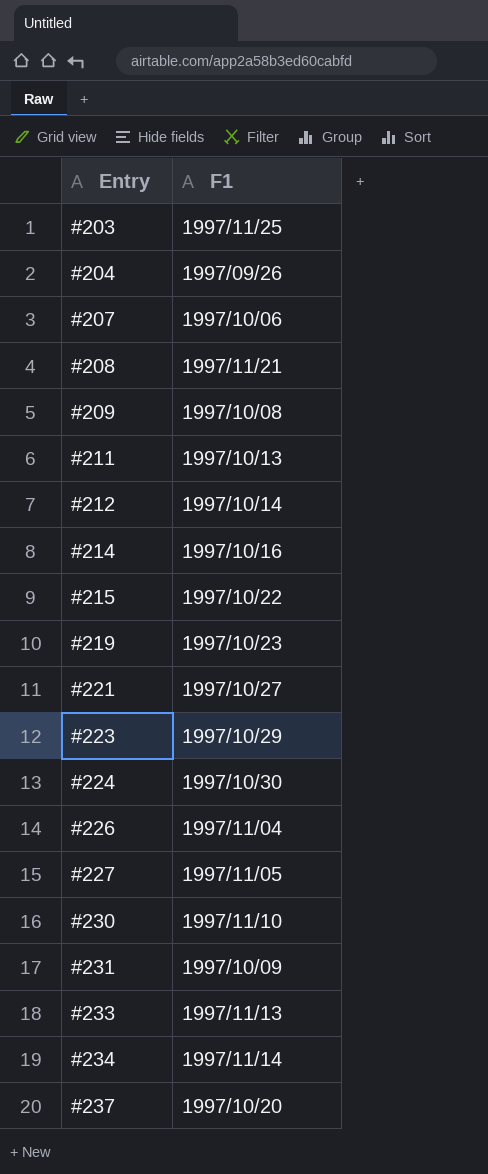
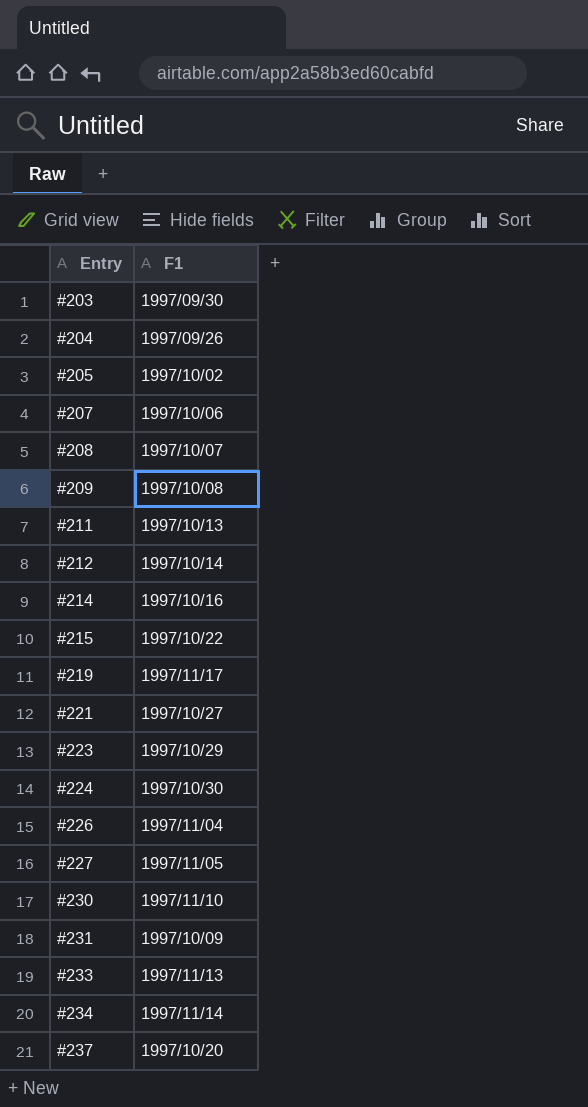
#203 | F1: 1997/11/25 -> 1997/09/30
row #205: none -> 1997/10/02
#208 | F1: 1997/11/21 -> 1997/10/07
#219 | F1: 1997/10/23 -> 1997/11/17

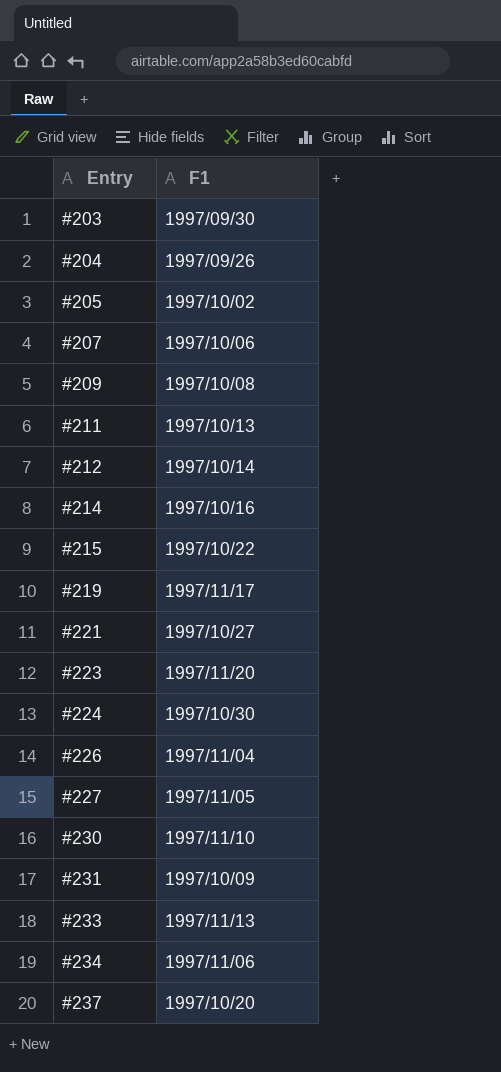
row #208: 1997/10/07 -> none
#223 | F1: 1997/10/29 -> 1997/11/20
#234 | F1: 1997/11/14 -> 1997/11/06

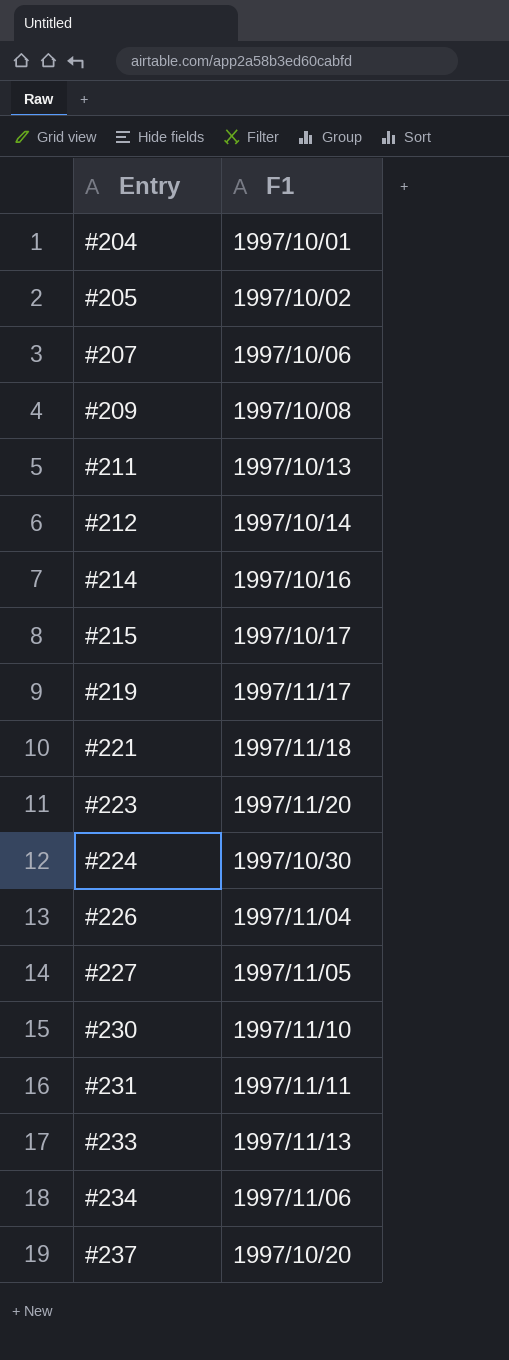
row #203: 1997/09/30 -> none
#204 | F1: 1997/09/26 -> 1997/10/01
#215 | F1: 1997/10/22 -> 1997/10/17
#221 | F1: 1997/10/27 -> 1997/11/18
#231 | F1: 1997/10/09 -> 1997/11/11

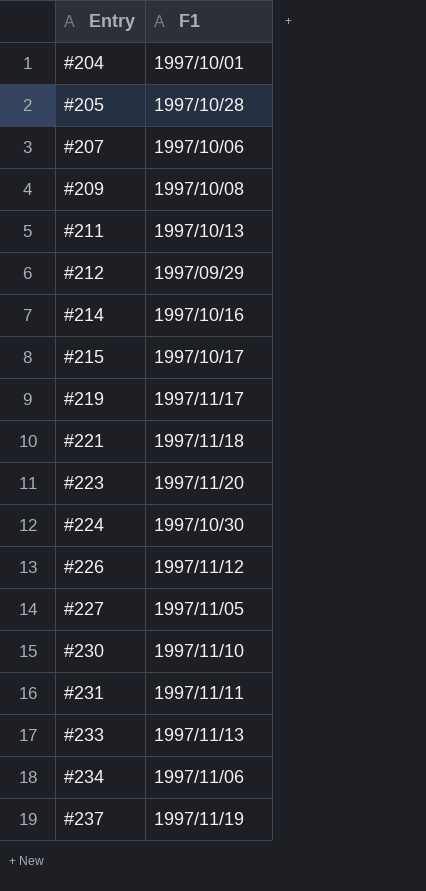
#205 | F1: 1997/10/02 -> 1997/10/28
#212 | F1: 1997/10/14 -> 1997/09/29
#226 | F1: 1997/11/04 -> 1997/11/12
#237 | F1: 1997/10/20 -> 1997/11/19

